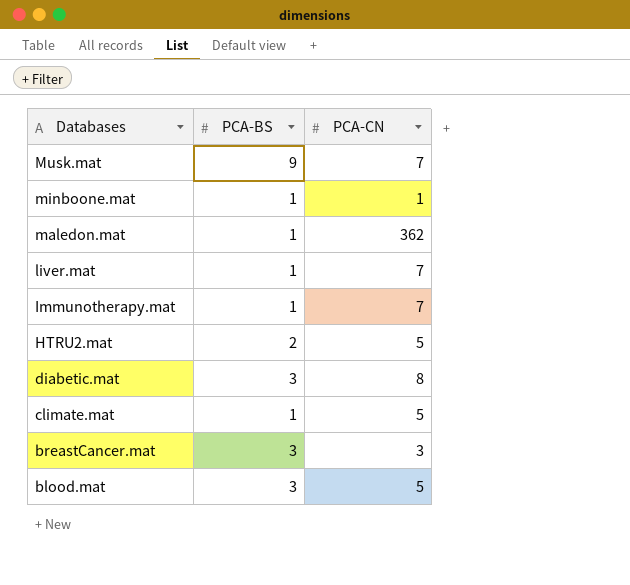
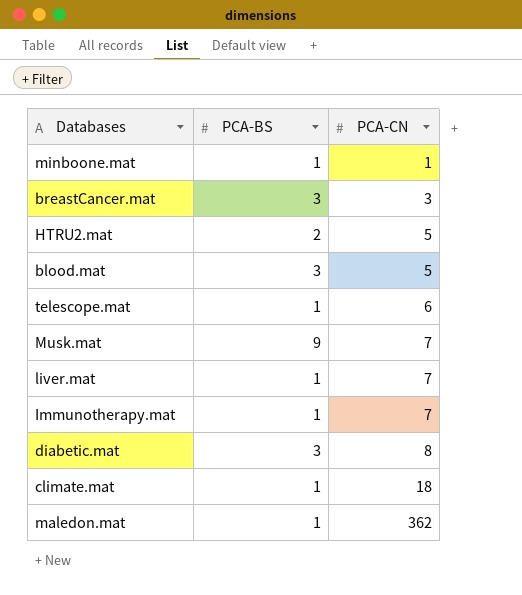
row order: Databases descending -> PCA-CN ascending
row telescope.mat: none -> 1 | 6
climate.mat | PCA-CN: 5 -> 18

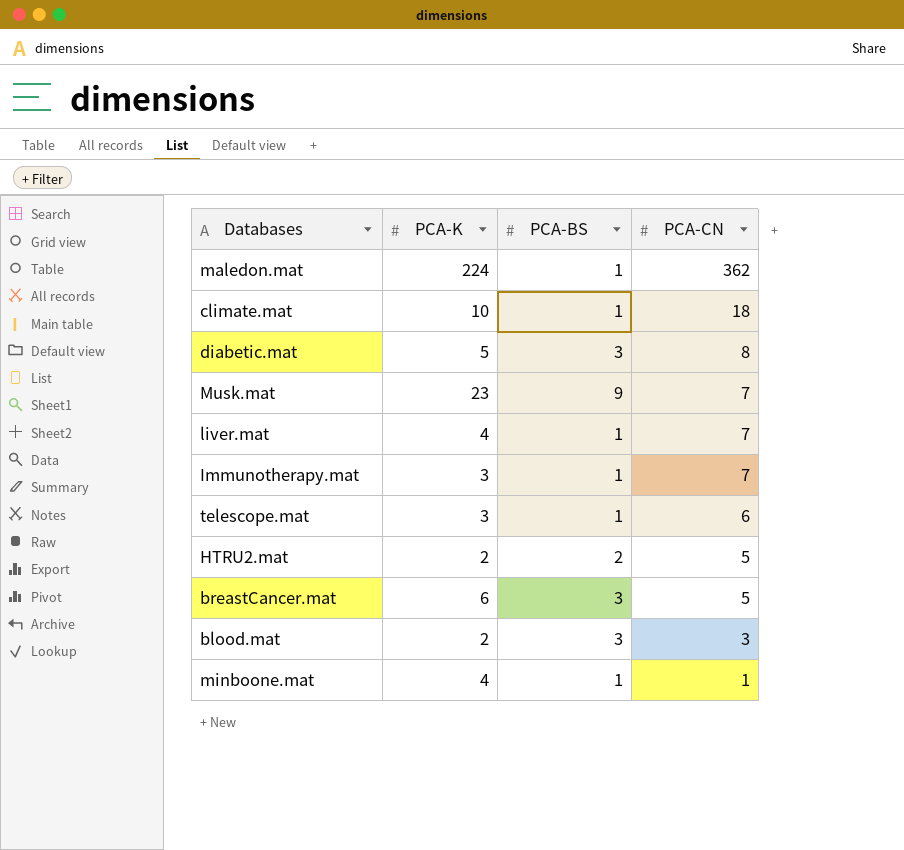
row order: PCA-CN ascending -> PCA-CN descending
column PCA-K | position: none -> 2
breastCancer.mat | PCA-CN: 3 -> 5
blood.mat | PCA-CN: 5 -> 3

